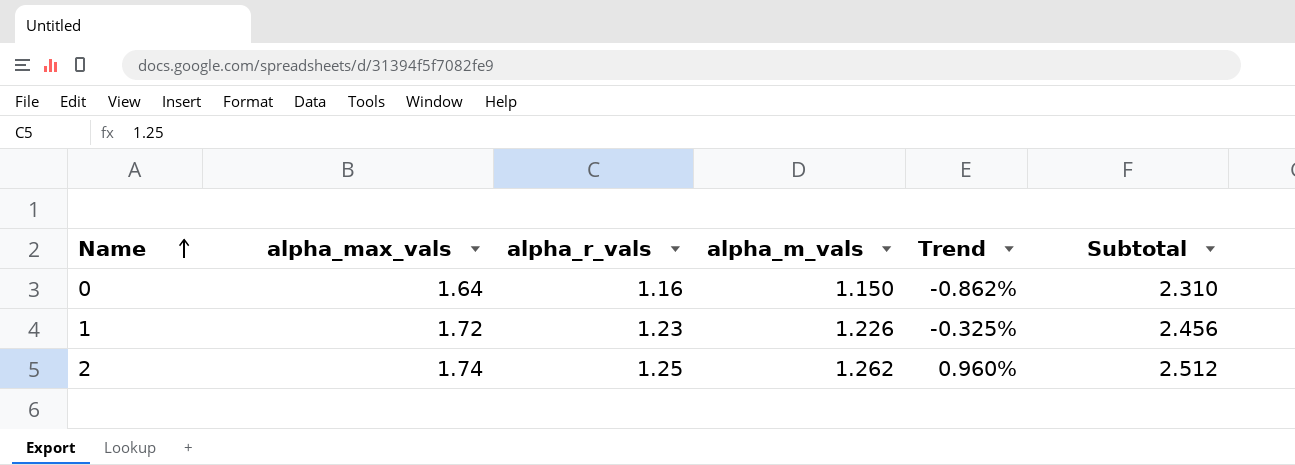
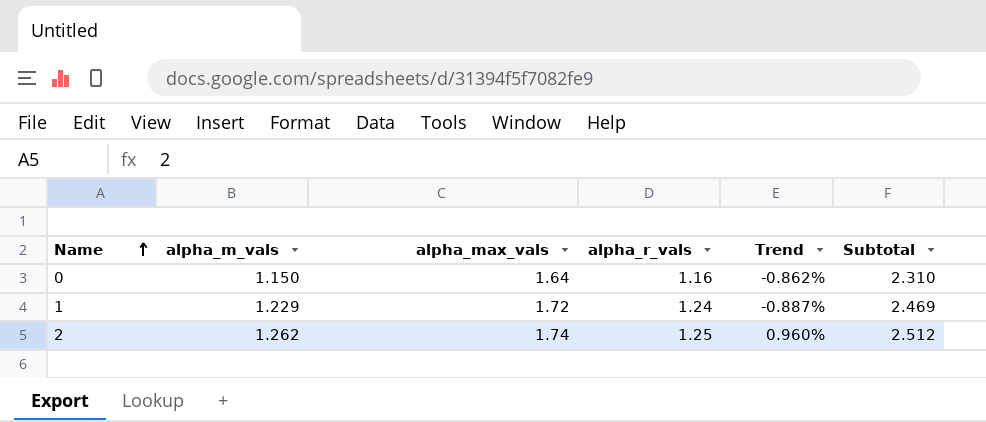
column alpha_m_vals | position: 4 -> 2
1 | alpha_m_vals: 1.226 -> 1.229
1 | alpha_r_vals: 1.23 -> 1.24
1 | Trend: -0.325% -> -0.887%
1 | Subtotal: 2.456 -> 2.469

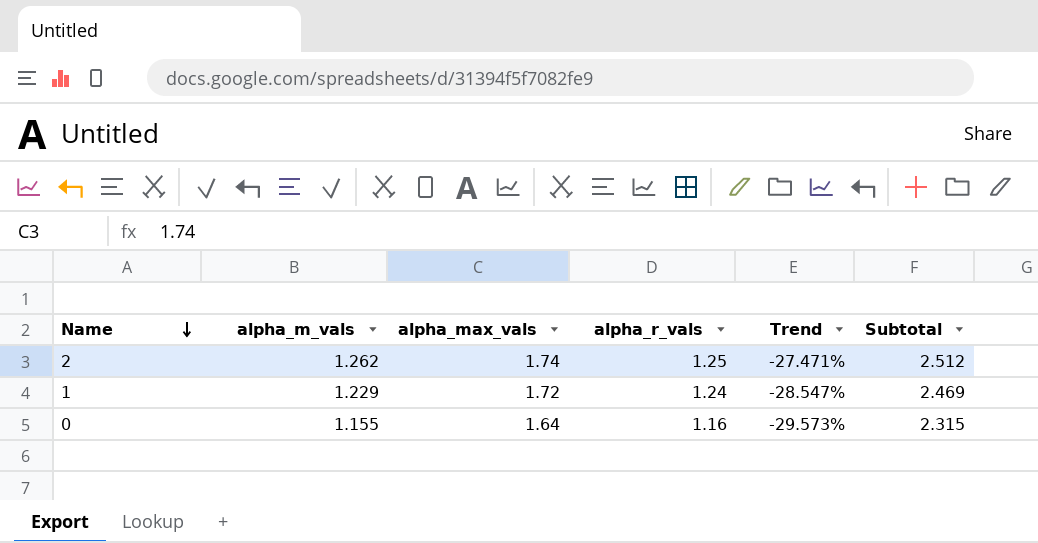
row order: Name ascending -> Name descending
column Trend | formula: ([alpha_m_vals] - [alpha_r_vals]) / [alpha_r_vals] -> ([alpha_m_vals] - [alpha_max_vals]) / [alpha_max_vals]
0 | alpha_m_vals: 1.150 -> 1.155
0 | Subtotal: 2.310 -> 2.315

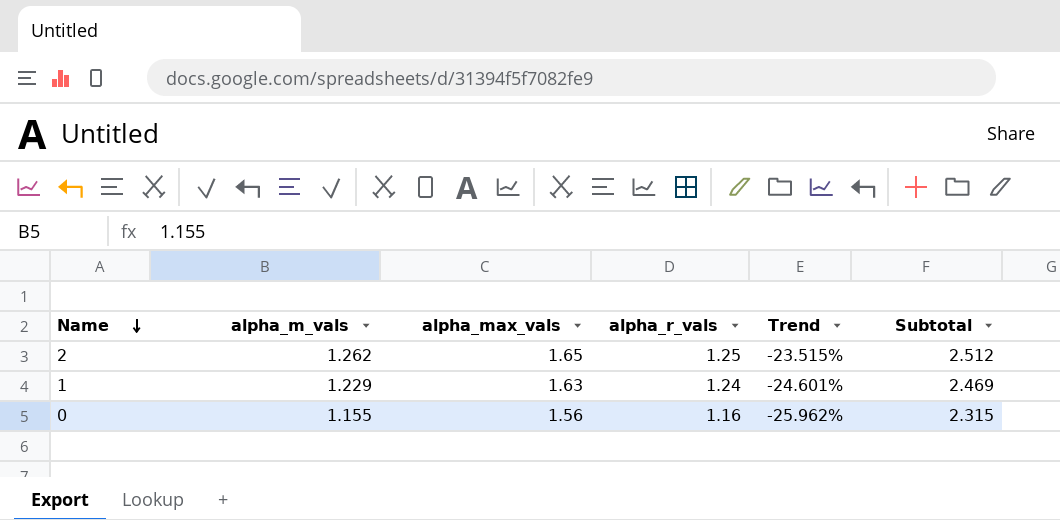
2 | alpha_max_vals: 1.74 -> 1.65
2 | Trend: -27.471% -> -23.515%
1 | alpha_max_vals: 1.72 -> 1.63
1 | Trend: -28.547% -> -24.601%
0 | alpha_max_vals: 1.64 -> 1.56
0 | Trend: -29.573% -> -25.962%

